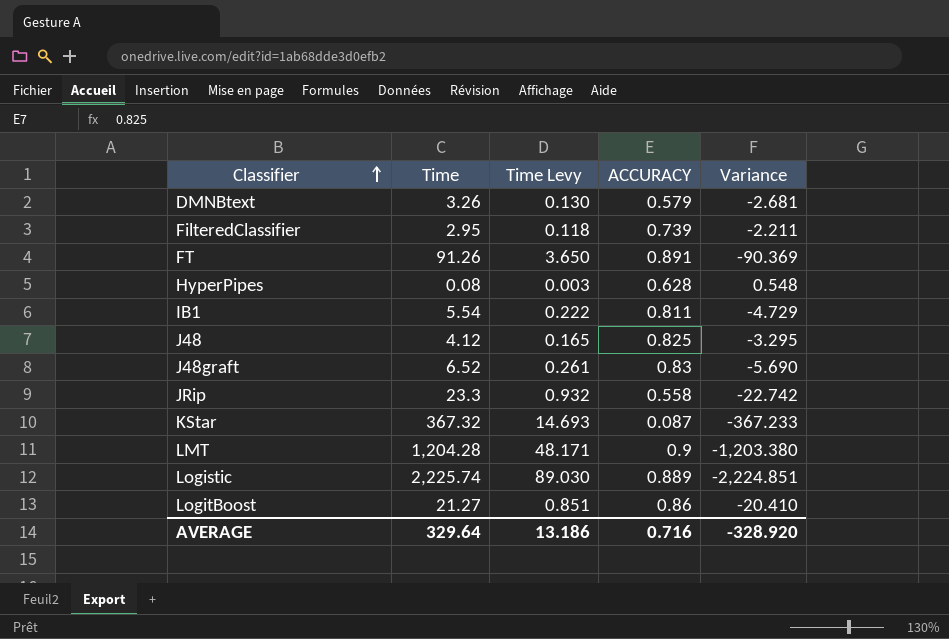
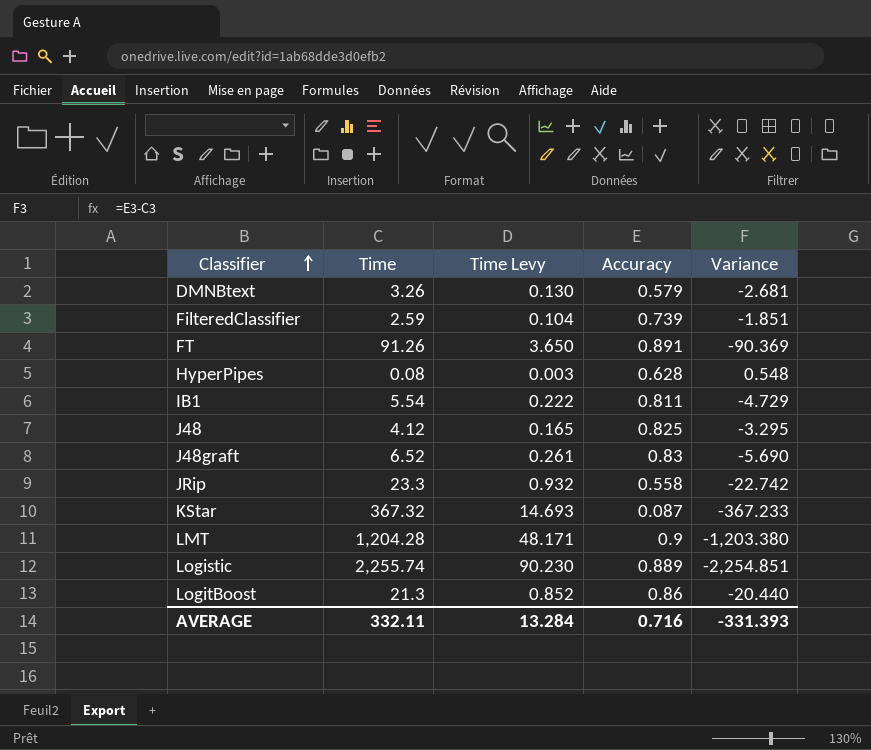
column name: ACCURACY -> Accuracy
FilteredClassifier | Time: 2.95 -> 2.59
FilteredClassifier | Time Levy: 0.118 -> 0.104
FilteredClassifier | Variance: -2.211 -> -1.851
Logistic | Time: 2,225.74 -> 2,255.74
Logistic | Time Levy: 89.030 -> 90.230
Logistic | Variance: -2,224.851 -> -2,254.851
LogitBoost | Time: 21.27 -> 21.3
LogitBoost | Time Levy: 0.851 -> 0.852
LogitBoost | Variance: -20.410 -> -20.440
AVERAGE | Time: 329.64 -> 332.11
AVERAGE | Time Levy: 13.186 -> 13.284
AVERAGE | Variance: -328.920 -> -331.393

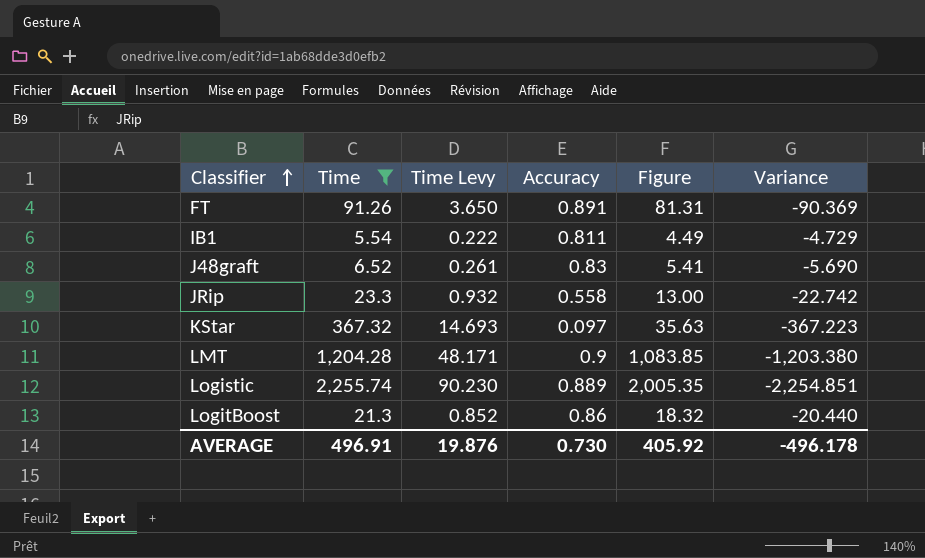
filter: none -> Time >= 5.54
column Figure | formula: none -> [Time] * [Accuracy]
KStar | Accuracy: 0.087 -> 0.097
KStar | Variance: -367.233 -> -367.223
AVERAGE | Time: 332.11 -> 496.91
AVERAGE | Time Levy: 13.284 -> 19.876
AVERAGE | Accuracy: 0.716 -> 0.730
AVERAGE | Variance: -331.393 -> -496.178

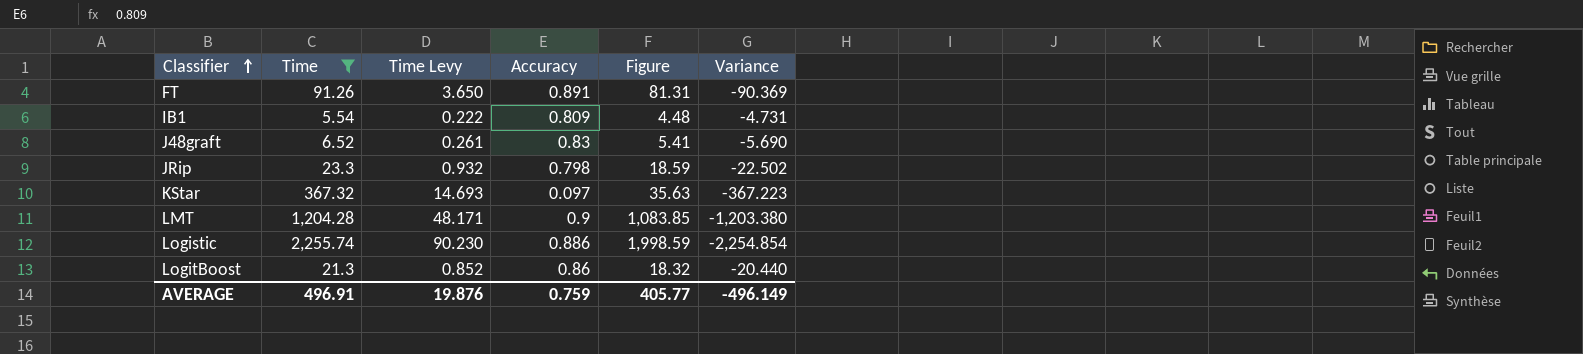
IB1 | Accuracy: 0.811 -> 0.809
IB1 | Figure: 4.49 -> 4.48
IB1 | Variance: -4.729 -> -4.731
JRip | Accuracy: 0.558 -> 0.798
JRip | Figure: 13.00 -> 18.59
JRip | Variance: -22.742 -> -22.502
Logistic | Accuracy: 0.889 -> 0.886
Logistic | Figure: 2,005.35 -> 1,998.59
Logistic | Variance: -2,254.851 -> -2,254.854
AVERAGE | Accuracy: 0.730 -> 0.759
AVERAGE | Figure: 405.92 -> 405.77
AVERAGE | Variance: -496.178 -> -496.149

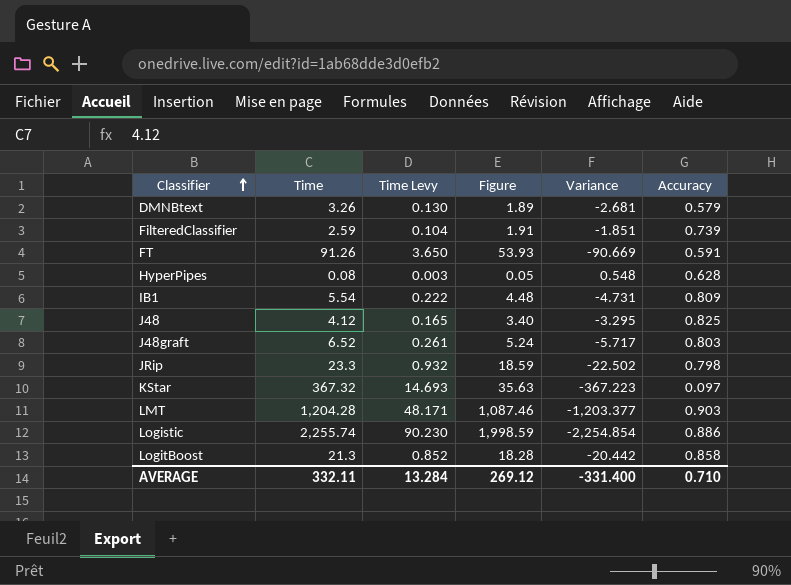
filter: Time >= 5.54 -> none
column Accuracy | position: 4 -> 6
FT | Figure: 81.31 -> 53.93
FT | Variance: -90.369 -> -90.669
FT | Accuracy: 0.891 -> 0.591
J48graft | Figure: 5.41 -> 5.24
J48graft | Variance: -5.690 -> -5.717
J48graft | Accuracy: 0.83 -> 0.803
LMT | Figure: 1,083.85 -> 1,087.46
LMT | Variance: -1,203.380 -> -1,203.377
LMT | Accuracy: 0.9 -> 0.903
LogitBoost | Figure: 18.32 -> 18.28
LogitBoost | Variance: -20.440 -> -20.442
LogitBoost | Accuracy: 0.86 -> 0.858
AVERAGE | Time: 496.91 -> 332.11
AVERAGE | Time Levy: 19.876 -> 13.284
AVERAGE | Figure: 405.77 -> 269.12
AVERAGE | Variance: -496.149 -> -331.400
AVERAGE | Accuracy: 0.759 -> 0.710

